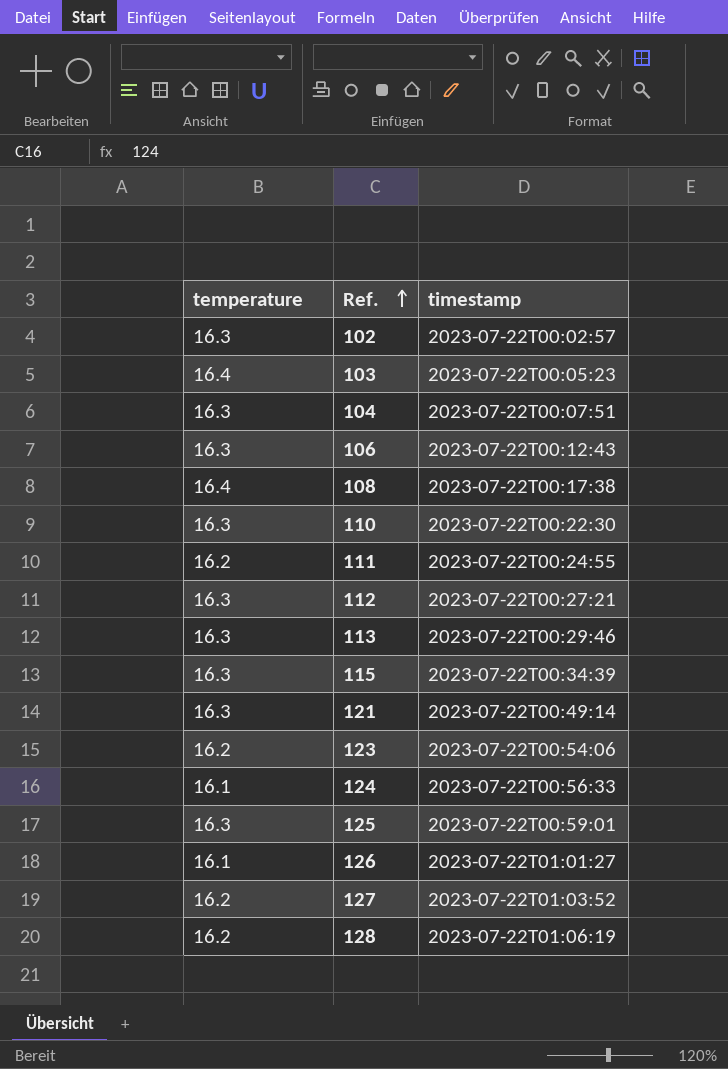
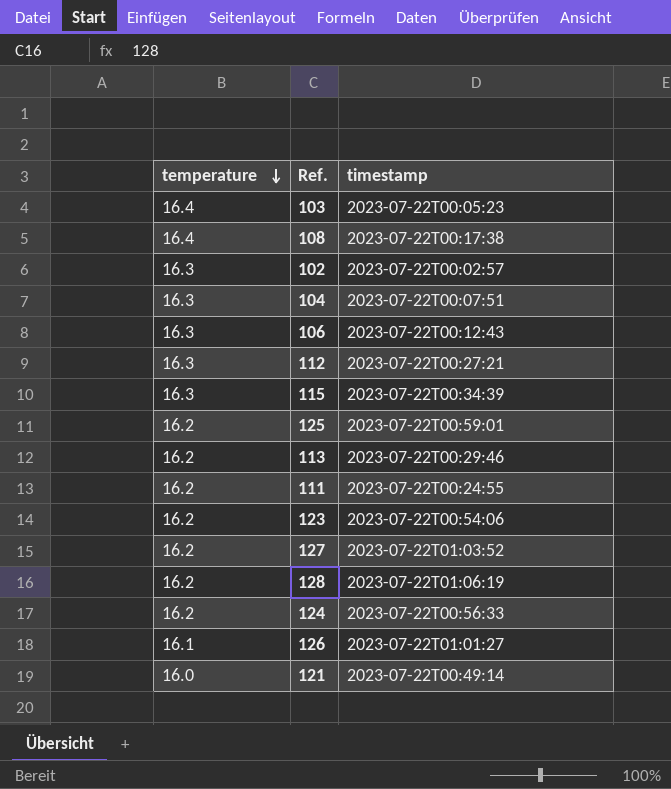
row order: Ref. ascending -> temperature descending
row 110: 16.3 | 2023-07-22T00:22:30 -> none
125 | temperature: 16.3 -> 16.2
113 | temperature: 16.3 -> 16.2
124 | temperature: 16.1 -> 16.2
121 | temperature: 16.3 -> 16.0

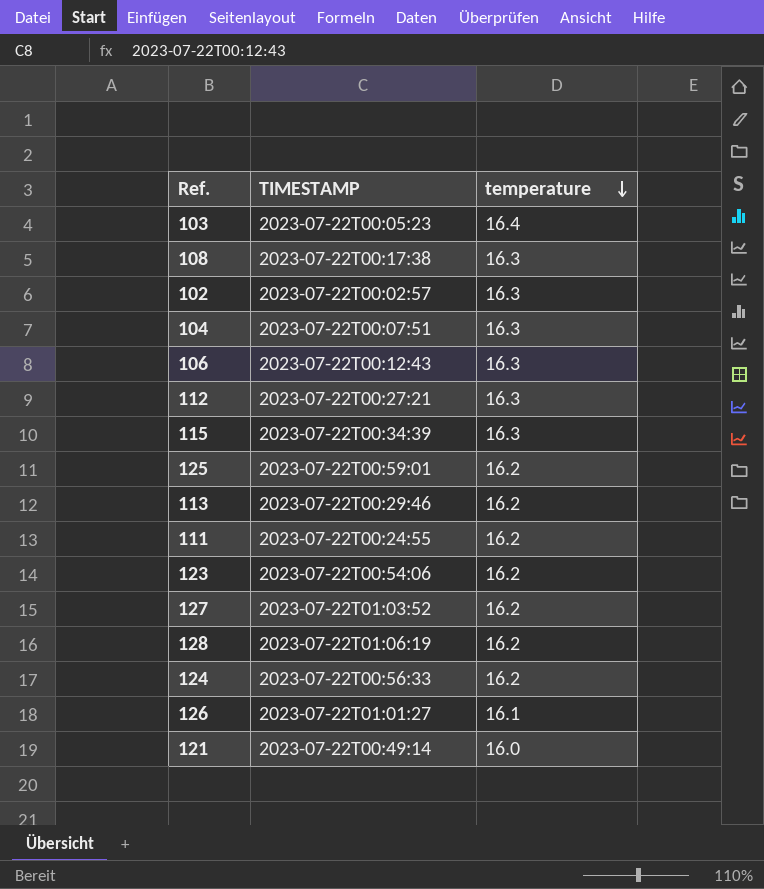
column name: timestamp -> TIMESTAMP
column temperature | position: 1 -> 3
108 | temperature: 16.4 -> 16.3

